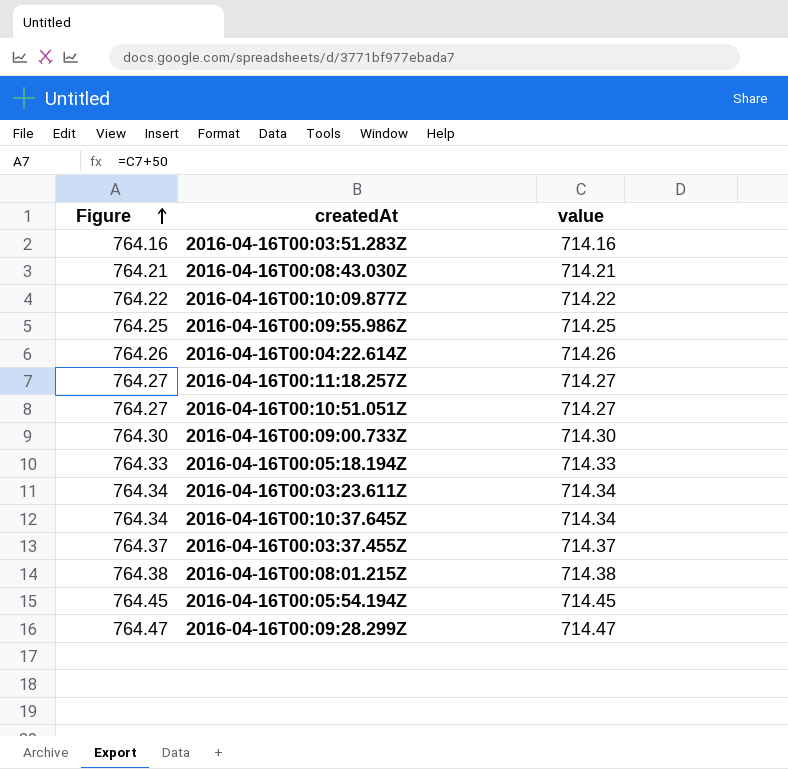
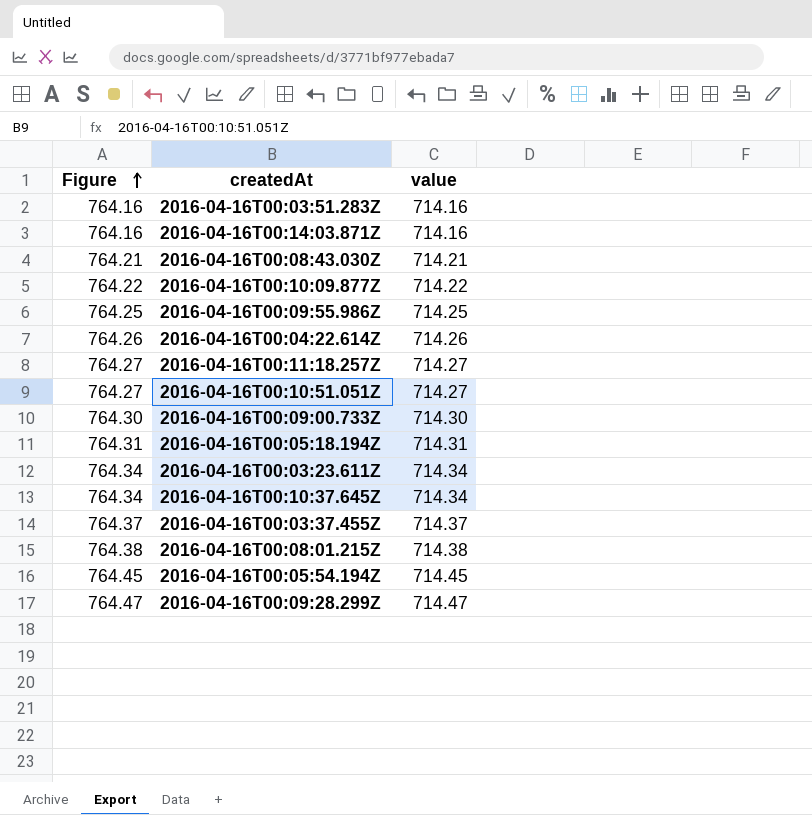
row 2016-04-16T00:14:03.871Z: none -> 764.16 | 714.16
2016-04-16T00:05:18.194Z | Figure: 764.33 -> 764.31
2016-04-16T00:05:18.194Z | value: 714.33 -> 714.31

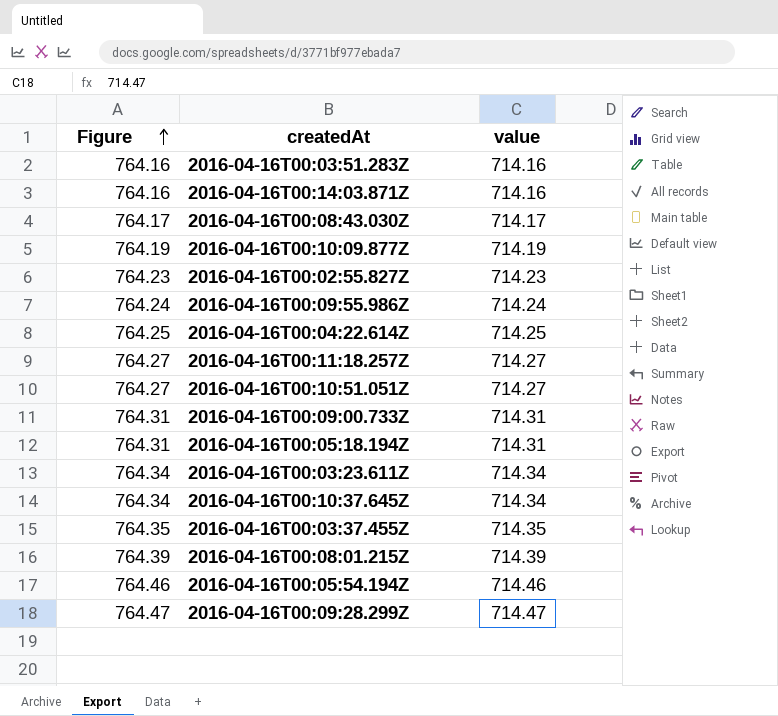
2016-04-16T00:08:43.030Z | Figure: 764.21 -> 764.17
2016-04-16T00:08:43.030Z | value: 714.21 -> 714.17
2016-04-16T00:10:09.877Z | Figure: 764.22 -> 764.19
2016-04-16T00:10:09.877Z | value: 714.22 -> 714.19
row 2016-04-16T00:02:55.827Z: none -> 764.23 | 714.23
2016-04-16T00:09:55.986Z | Figure: 764.25 -> 764.24
2016-04-16T00:09:55.986Z | value: 714.25 -> 714.24
2016-04-16T00:04:22.614Z | Figure: 764.26 -> 764.25
2016-04-16T00:04:22.614Z | value: 714.26 -> 714.25
2016-04-16T00:09:00.733Z | Figure: 764.30 -> 764.31
2016-04-16T00:09:00.733Z | value: 714.30 -> 714.31
2016-04-16T00:03:37.455Z | Figure: 764.37 -> 764.35
2016-04-16T00:03:37.455Z | value: 714.37 -> 714.35
2016-04-16T00:08:01.215Z | Figure: 764.38 -> 764.39
2016-04-16T00:08:01.215Z | value: 714.38 -> 714.39
2016-04-16T00:05:54.194Z | Figure: 764.45 -> 764.46
2016-04-16T00:05:54.194Z | value: 714.45 -> 714.46

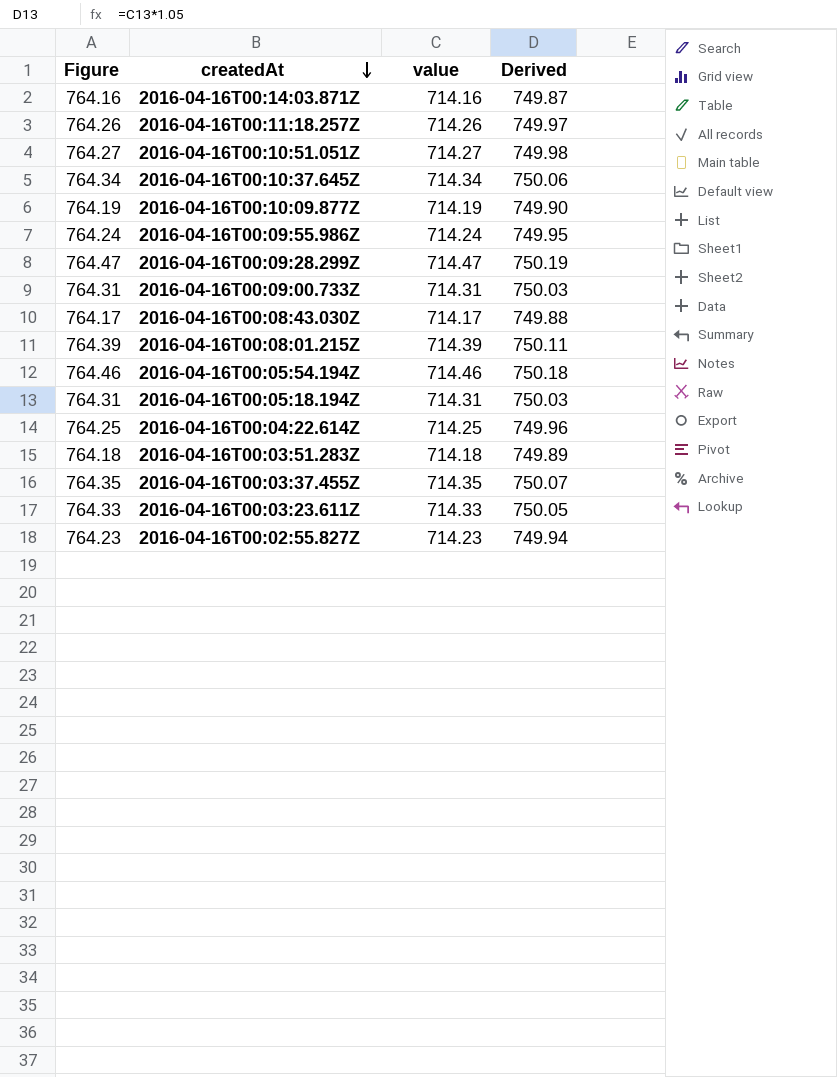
row order: Figure ascending -> createdAt descending
column Derived | formula: none -> [value] * 1.05
2016-04-16T00:11:18.257Z | Figure: 764.27 -> 764.26
2016-04-16T00:11:18.257Z | value: 714.27 -> 714.26
2016-04-16T00:03:51.283Z | Figure: 764.16 -> 764.18
2016-04-16T00:03:51.283Z | value: 714.16 -> 714.18
2016-04-16T00:03:23.611Z | Figure: 764.34 -> 764.33
2016-04-16T00:03:23.611Z | value: 714.34 -> 714.33

